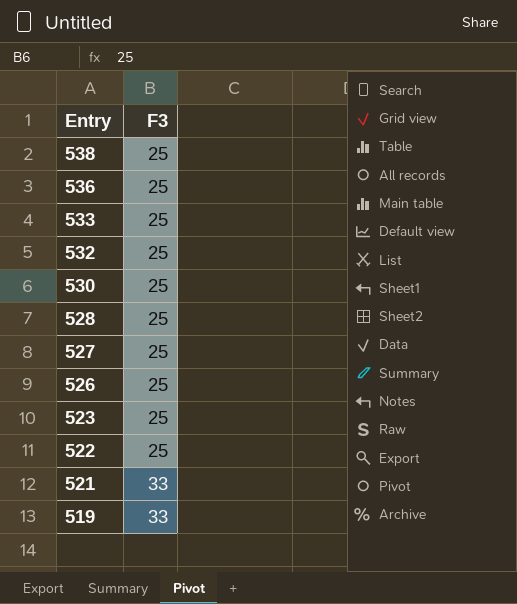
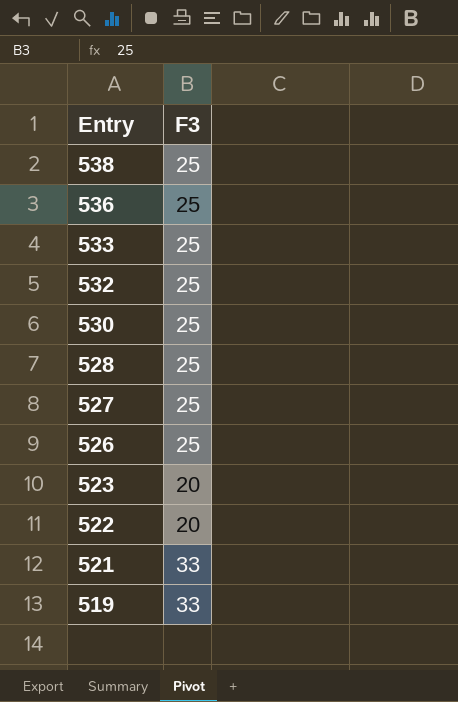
523 | F3: 25 -> 20
522 | F3: 25 -> 20

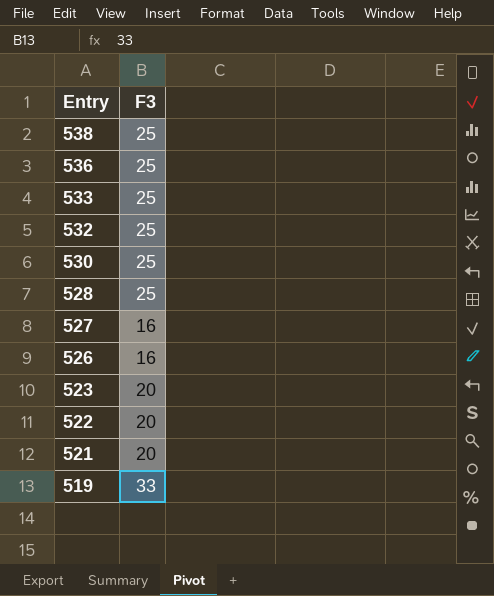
527 | F3: 25 -> 16
526 | F3: 25 -> 16
521 | F3: 33 -> 20

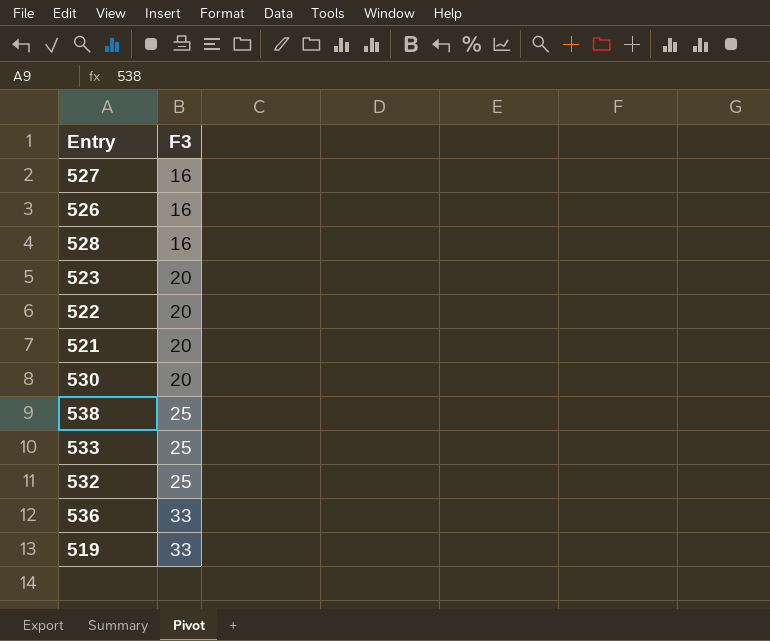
row order: Entry descending -> F3 ascending
528 | F3: 25 -> 16
530 | F3: 25 -> 20
536 | F3: 25 -> 33

